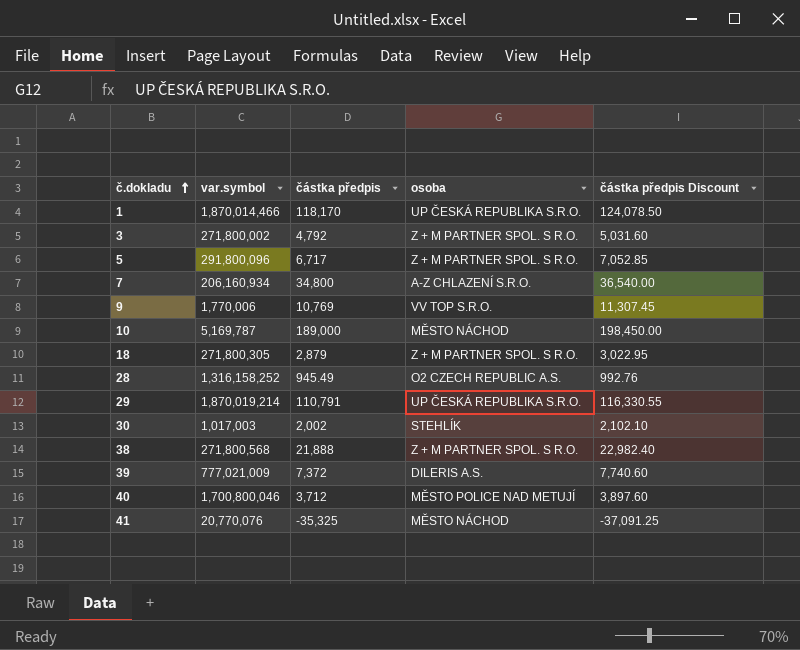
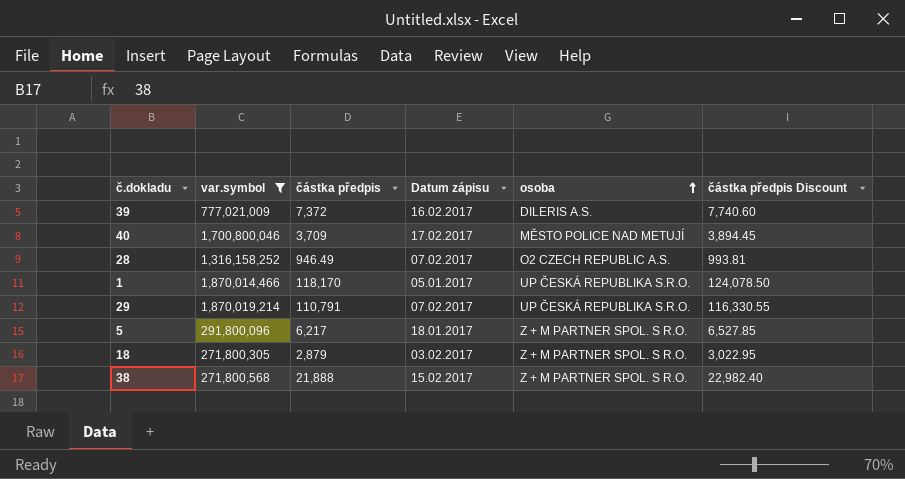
filter: none -> var.symbol >= 271,800,305
row order: č.dokladu ascending -> osoba ascending
column Datum zápisu | position: none -> 4
40 | částka předpis: 3,712 -> 3,709
40 | částka předpis Discount: 3,897.60 -> 3,894.45
28 | částka předpis: 945.49 -> 946.49
28 | částka předpis Discount: 992.76 -> 993.81
5 | částka předpis: 6,717 -> 6,217
5 | částka předpis Discount: 7,052.85 -> 6,527.85

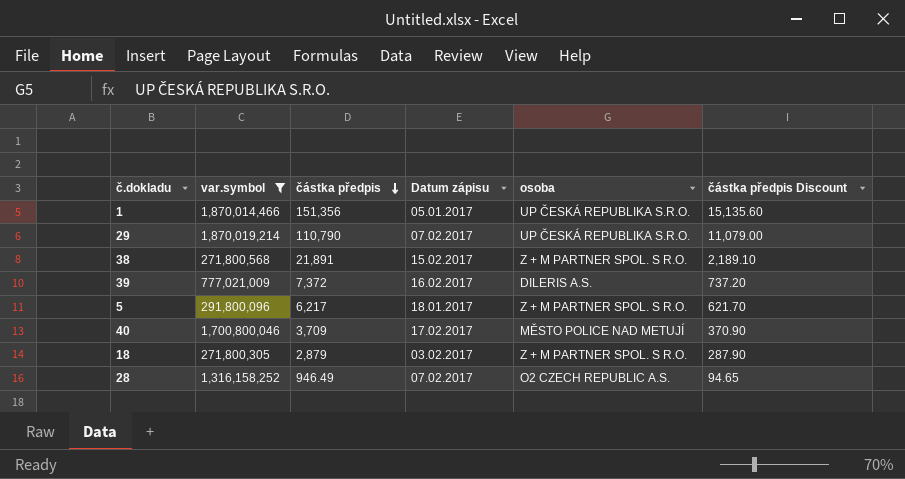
row order: osoba ascending -> částka předpis descending
column částka předpis Discount | formula: [částka předpis] * 1.05 -> [částka předpis] * 0.1
1 | částka předpis: 118,170 -> 151,356
29 | částka předpis: 110,791 -> 110,790
38 | částka předpis: 21,888 -> 21,891

